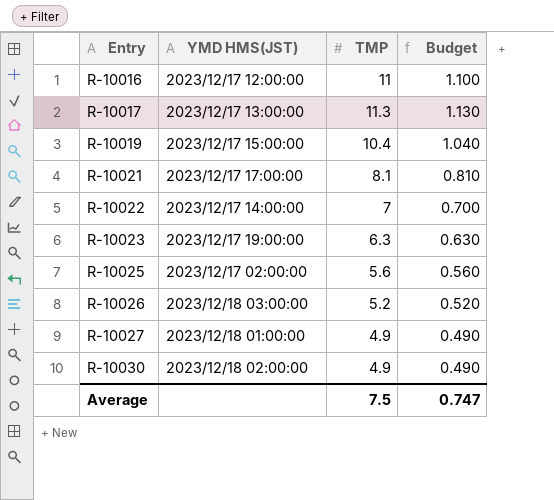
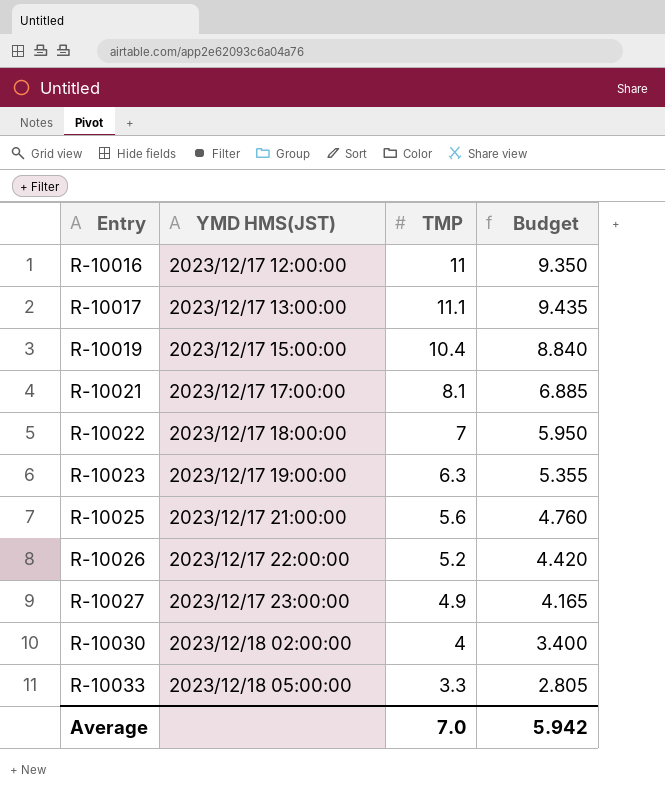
column Budget | formula: [TMP] * 0.1 -> [TMP] * 0.85
R-10017 | TMP: 11.3 -> 11.1
R-10022 | YMD HMS(JST): 2023/12/17 14:00:00 -> 2023/12/17 18:00:00
R-10025 | YMD HMS(JST): 2023/12/17 02:00:00 -> 2023/12/17 21:00:00
R-10026 | YMD HMS(JST): 2023/12/18 03:00:00 -> 2023/12/17 22:00:00
R-10027 | YMD HMS(JST): 2023/12/18 01:00:00 -> 2023/12/17 23:00:00
R-10030 | TMP: 4.9 -> 4
row R-10033: none -> 2023/12/18 05:00:00 | 3.3 | 2.805
Average | TMP: 7.5 -> 7.0
Average | Budget: 0.747 -> 5.942

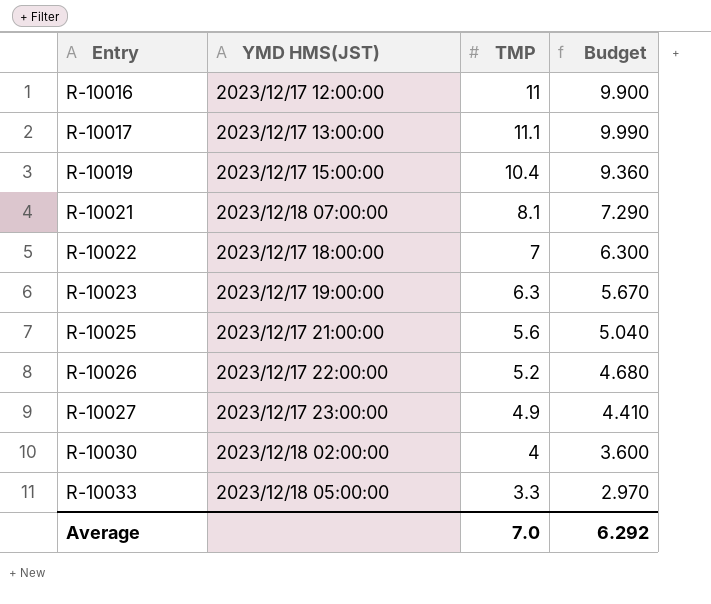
column Budget | formula: [TMP] * 0.85 -> [TMP] * 0.9
R-10021 | YMD HMS(JST): 2023/12/17 17:00:00 -> 2023/12/18 07:00:00
Average | Budget: 5.942 -> 6.292

